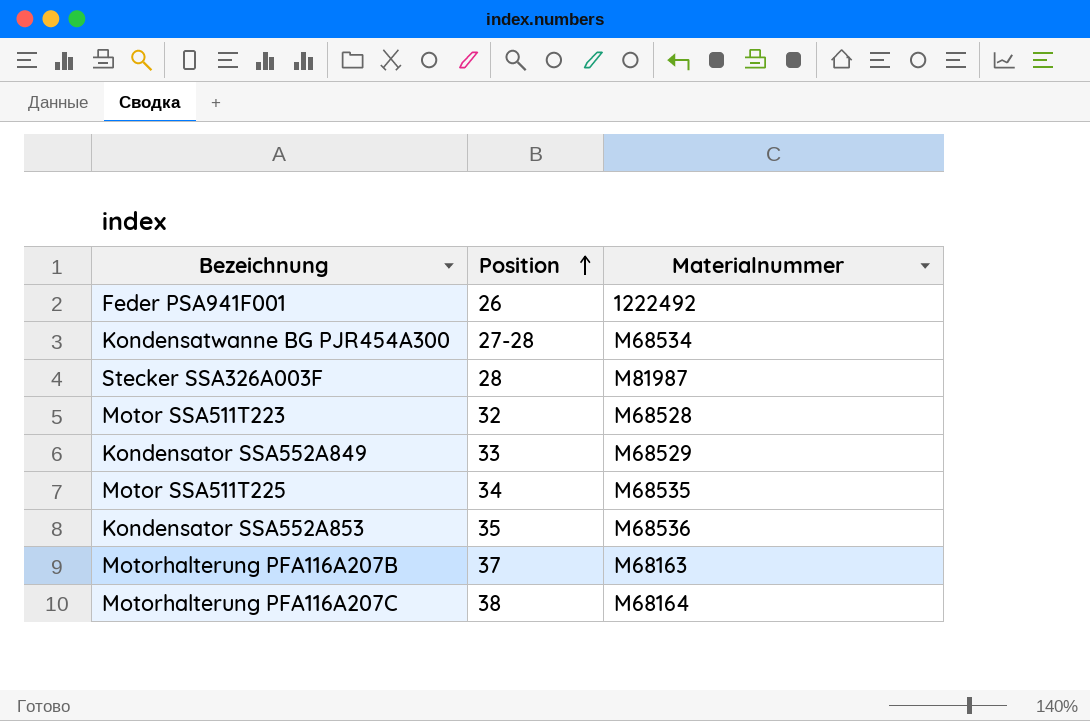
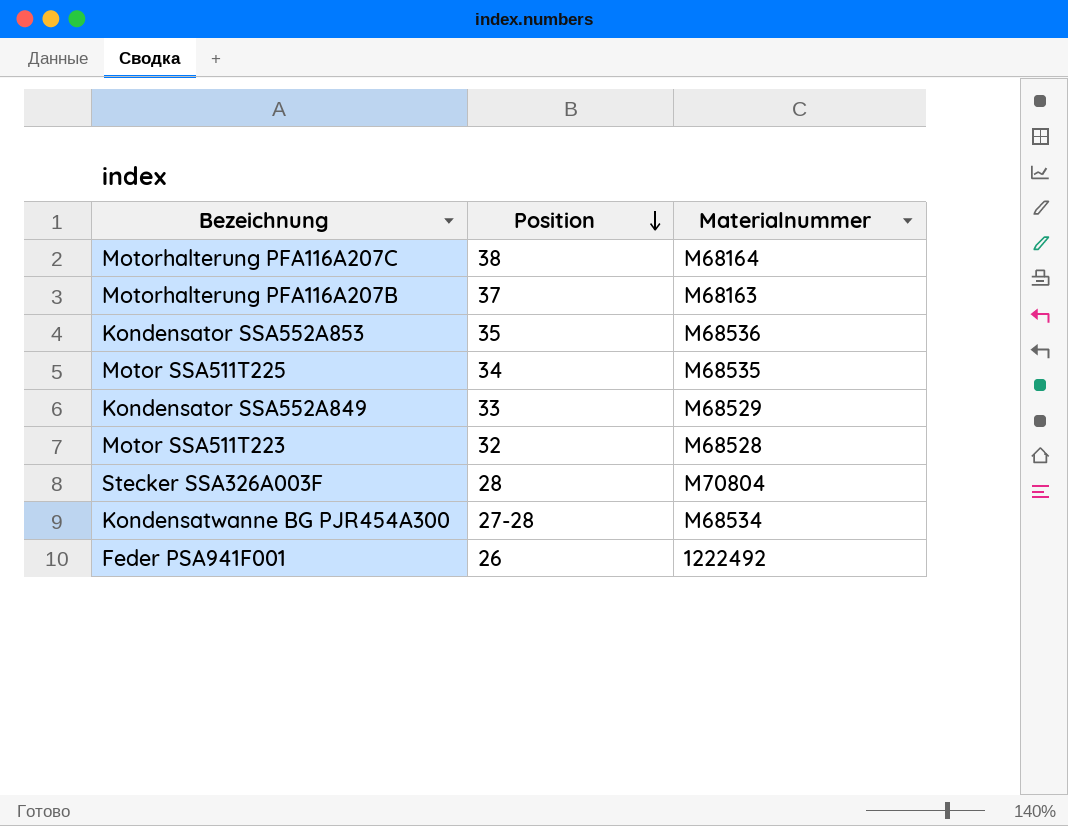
row order: Position ascending -> Position descending
Stecker SSA326A003F | Materialnummer: M81987 -> M70804

